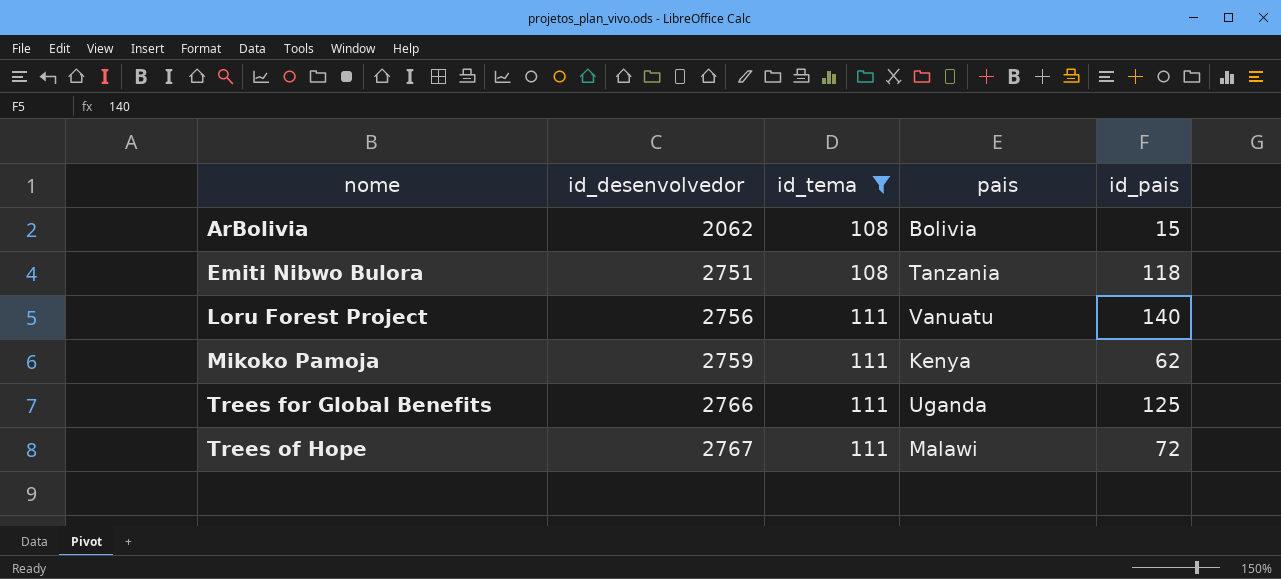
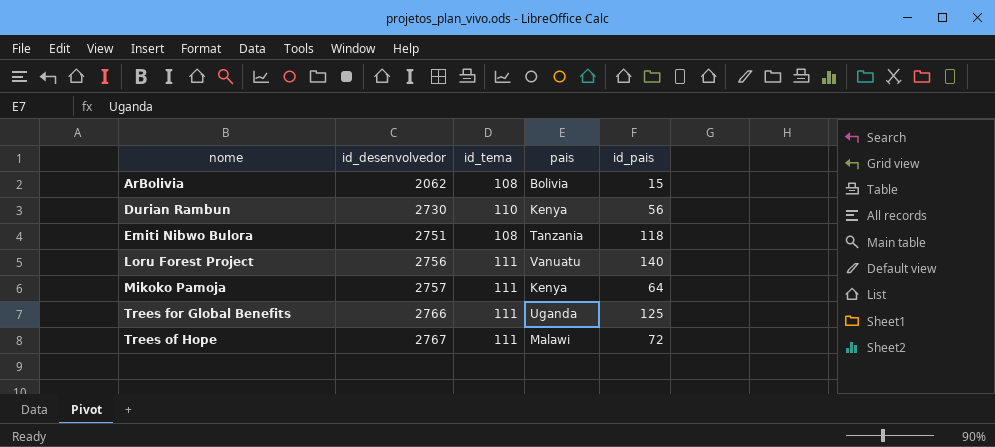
filter: id_tema != 110 -> none
Mikoko Pamoja | id_desenvolvedor: 2759 -> 2757
Mikoko Pamoja | id_pais: 62 -> 64

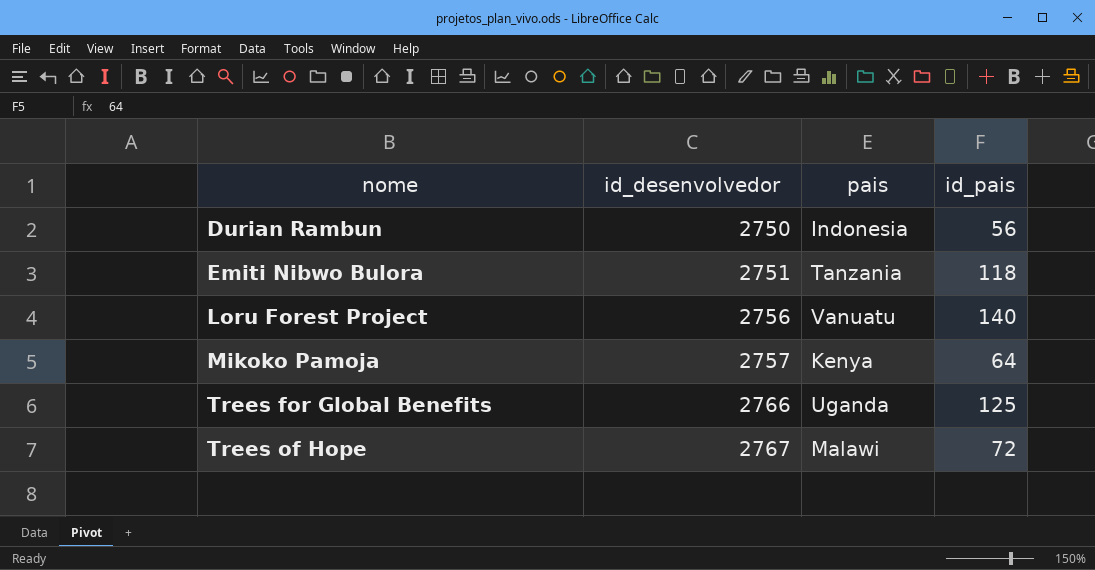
column id_tema | position: 3 -> none
row ArBolivia: 2062 | 108 | Bolivia | 15 -> none
Durian Rambun | id_desenvolvedor: 2730 -> 2750
Durian Rambun | pais: Kenya -> Indonesia

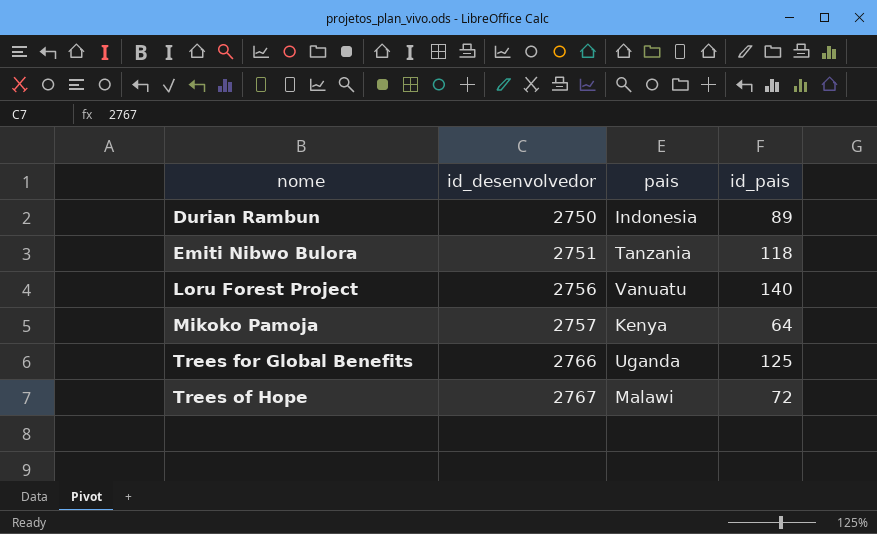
Durian Rambun | id_pais: 56 -> 89

